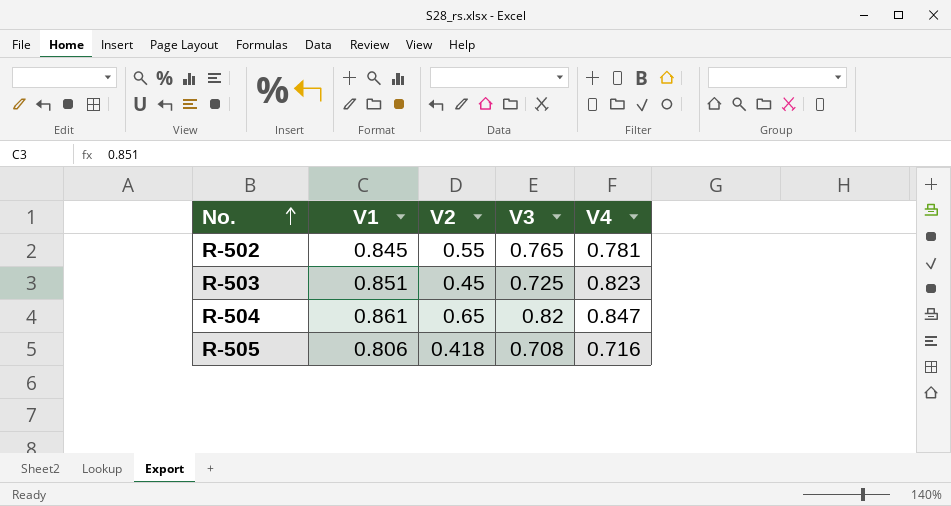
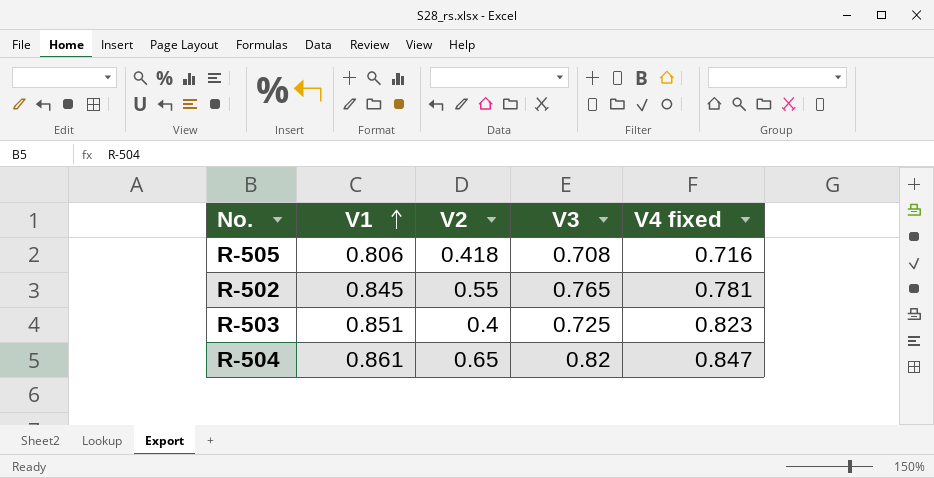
row order: No. ascending -> V1 ascending
column name: V4 -> V4 fixed
R-503 | V2: 0.45 -> 0.4

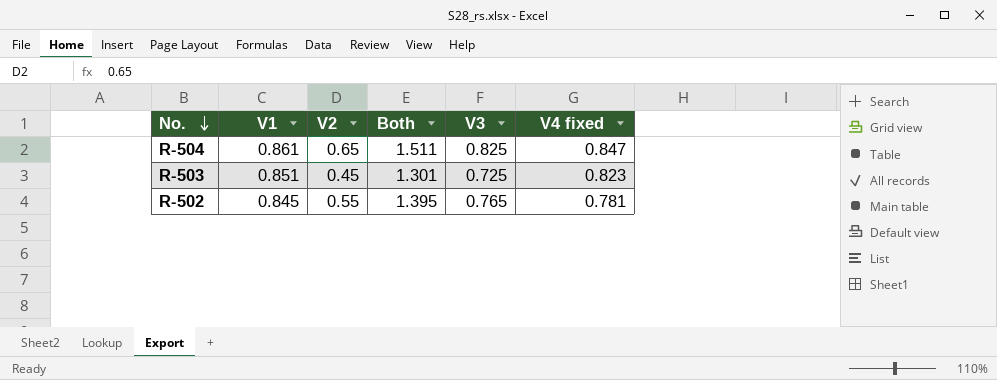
row order: V1 ascending -> No. descending
column Both | formula: none -> [V1] + [V2]
row R-505: 0.806 | 0.418 | 0.708 | 0.716 -> none
R-504 | V3: 0.82 -> 0.825
R-503 | V2: 0.4 -> 0.45

